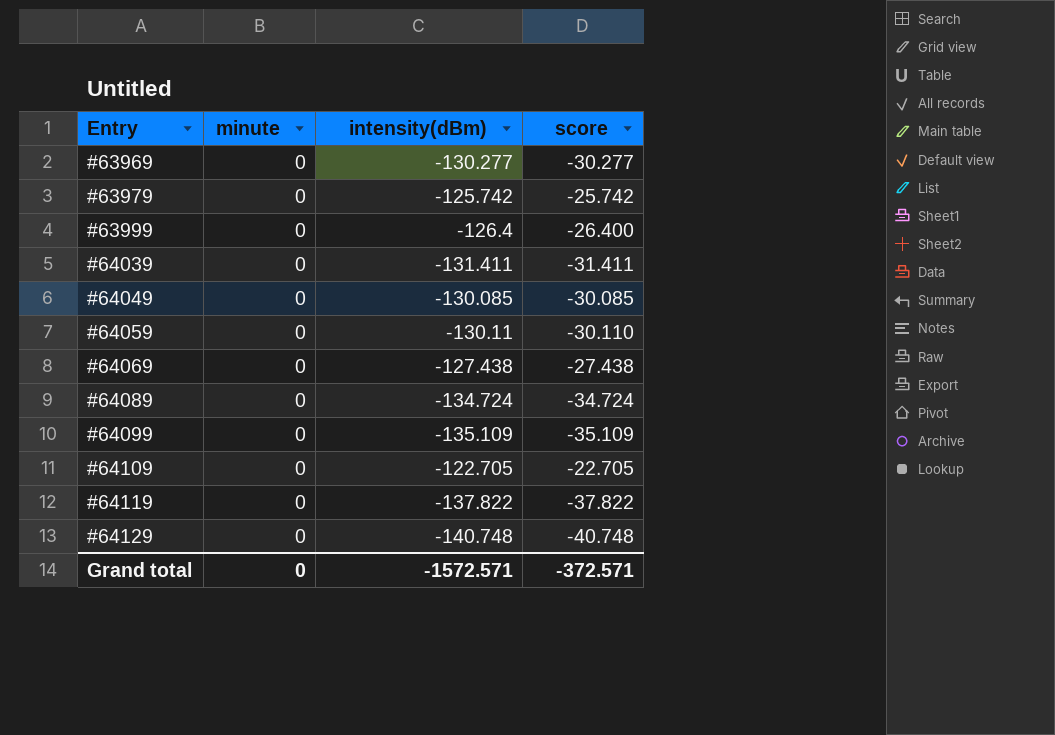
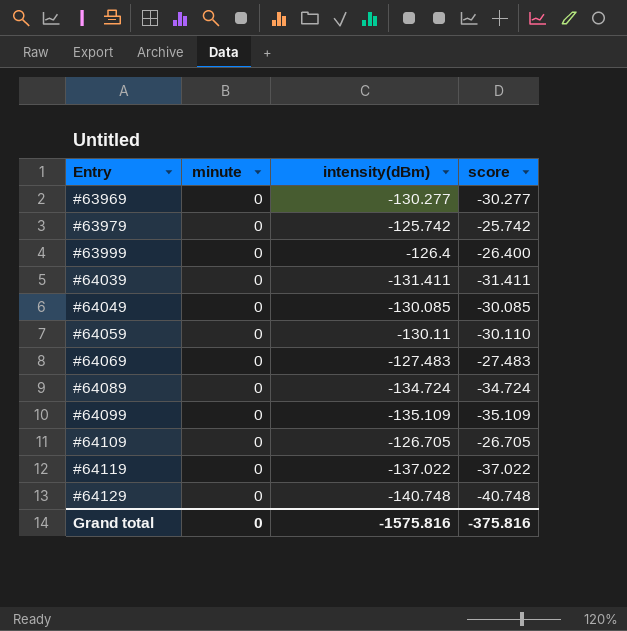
#64069 | intensity(dBm): -127.438 -> -127.483
#64069 | score: -27.438 -> -27.483
#64109 | intensity(dBm): -122.705 -> -126.705
#64109 | score: -22.705 -> -26.705
#64119 | intensity(dBm): -137.822 -> -137.022
#64119 | score: -37.822 -> -37.022
Grand total | intensity(dBm): -1572.571 -> -1575.816
Grand total | score: -372.571 -> -375.816

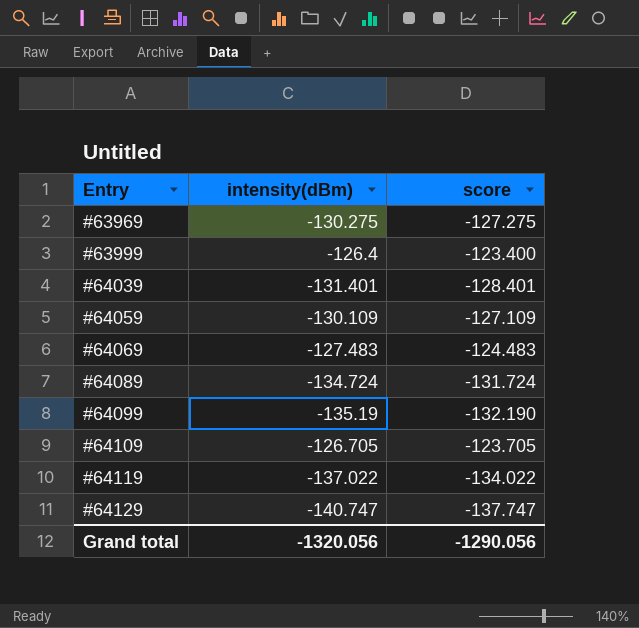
column minute | position: 2 -> none
column score | formula: [intensity(dBm)] + 100 -> [intensity(dBm)] + 3
row #63979: 0 | -125.742 | -25.742 -> none
row #64049: 0 | -130.085 | -30.085 -> none
#63969 | intensity(dBm): -130.277 -> -130.275
#64039 | intensity(dBm): -131.411 -> -131.401
#64059 | intensity(dBm): -130.11 -> -130.109
#64099 | intensity(dBm): -135.109 -> -135.19
#64129 | intensity(dBm): -140.748 -> -140.747
Grand total | intensity(dBm): -1575.816 -> -1320.056
Grand total | score: -375.816 -> -1290.056

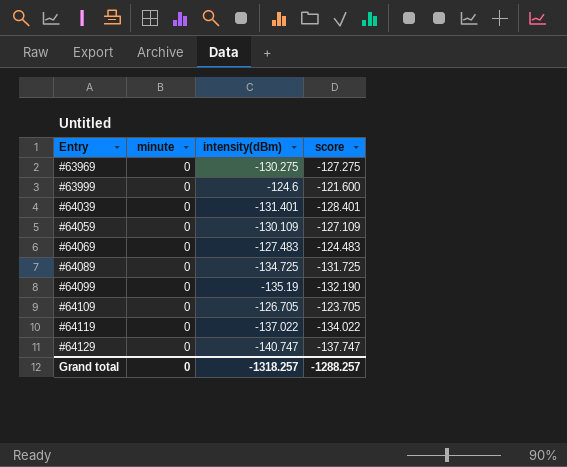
column minute | position: none -> 2
#63999 | intensity(dBm): -126.4 -> -124.6
#63999 | score: -123.400 -> -121.600
#64089 | intensity(dBm): -134.724 -> -134.725
#64089 | score: -131.724 -> -131.725
Grand total | intensity(dBm): -1320.056 -> -1318.257
Grand total | score: -1290.056 -> -1288.257

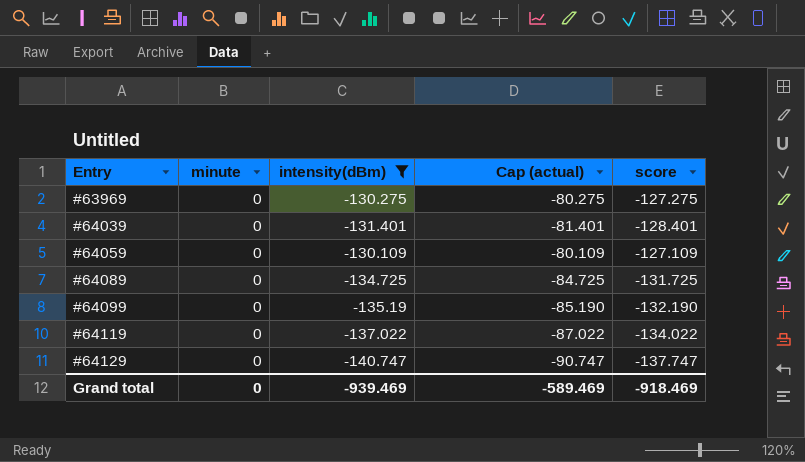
filter: none -> intensity(dBm) <= -130.109
column Cap (actual) | formula: none -> [intensity(dBm)] + 50
Grand total | intensity(dBm): -1318.257 -> -939.469
Grand total | score: -1288.257 -> -918.469

